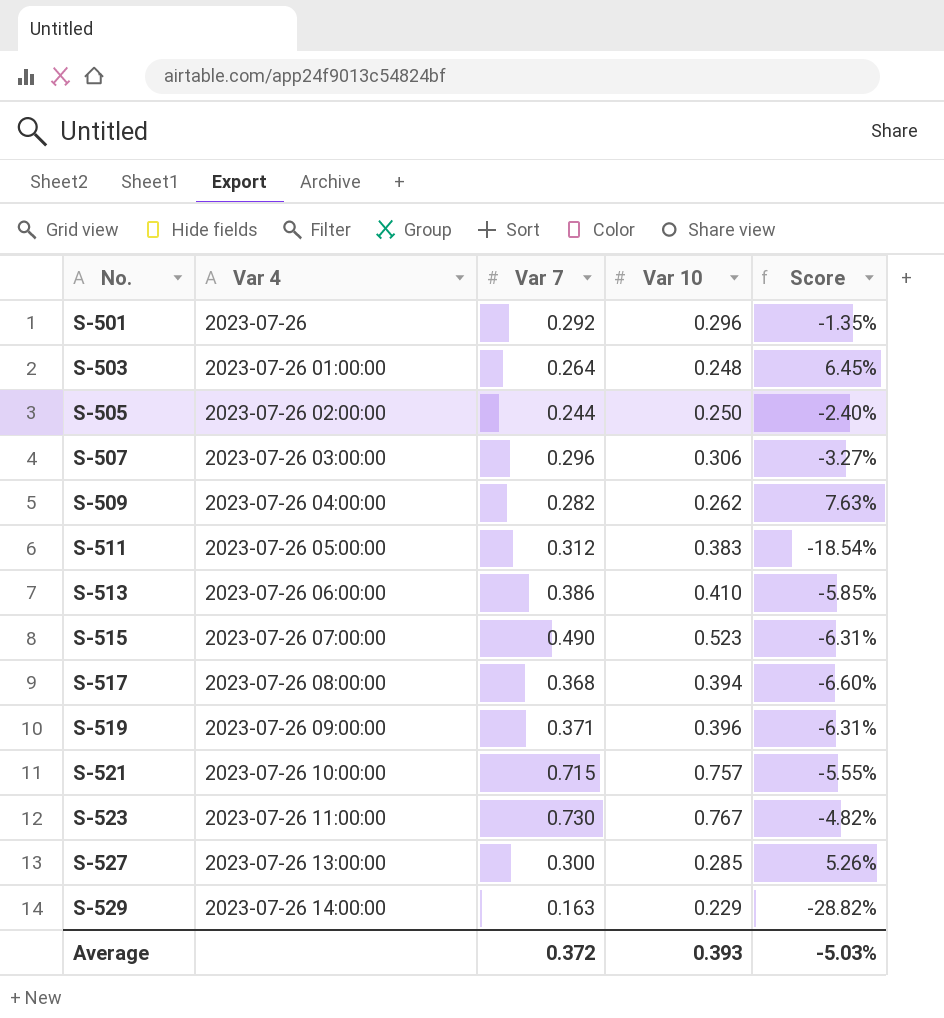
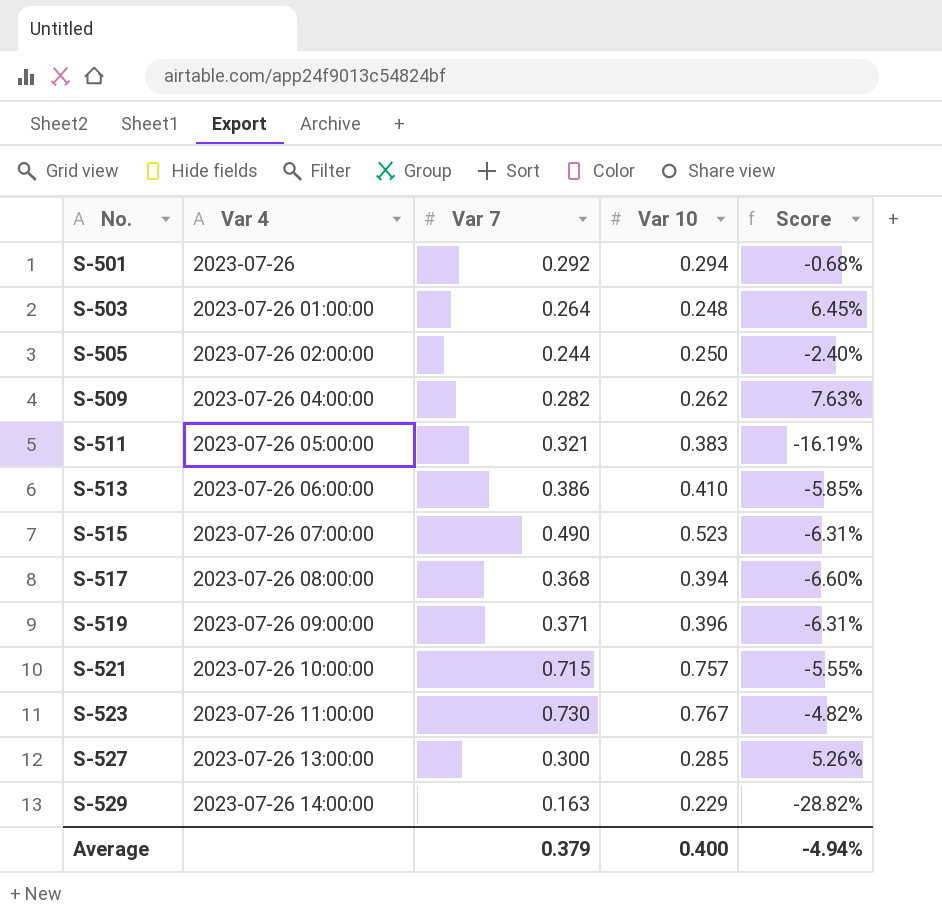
row S-507: 2023-07-26 03:00:00 | 0.296 | 0.306 | -3.27% -> none
S-501 | Var 10: 0.296 -> 0.294
S-501 | Score: -1.35% -> -0.68%
S-511 | Var 7: 0.312 -> 0.321
S-511 | Score: -18.54% -> -16.19%
Average | Var 7: 0.372 -> 0.379
Average | Var 10: 0.393 -> 0.400
Average | Score: -5.03% -> -4.94%

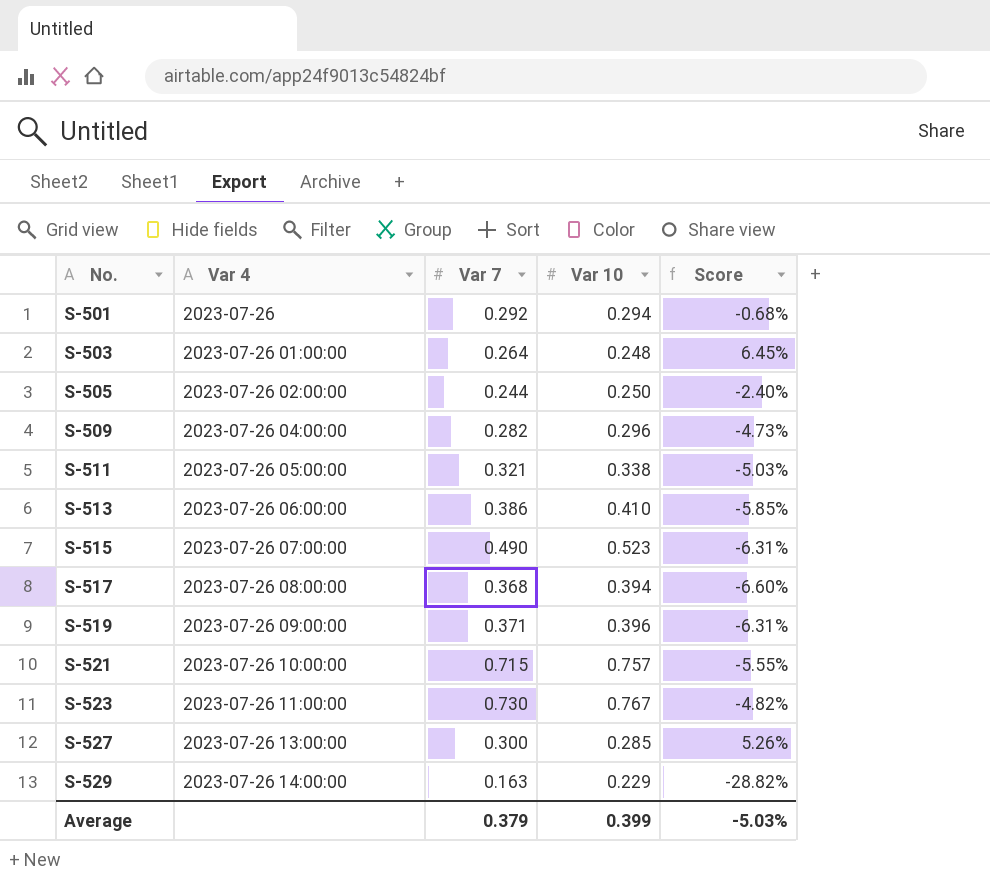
S-509 | Var 10: 0.262 -> 0.296
S-509 | Score: 7.63% -> -4.73%
S-511 | Var 10: 0.383 -> 0.338
S-511 | Score: -16.19% -> -5.03%
Average | Var 10: 0.400 -> 0.399
Average | Score: -4.94% -> -5.03%

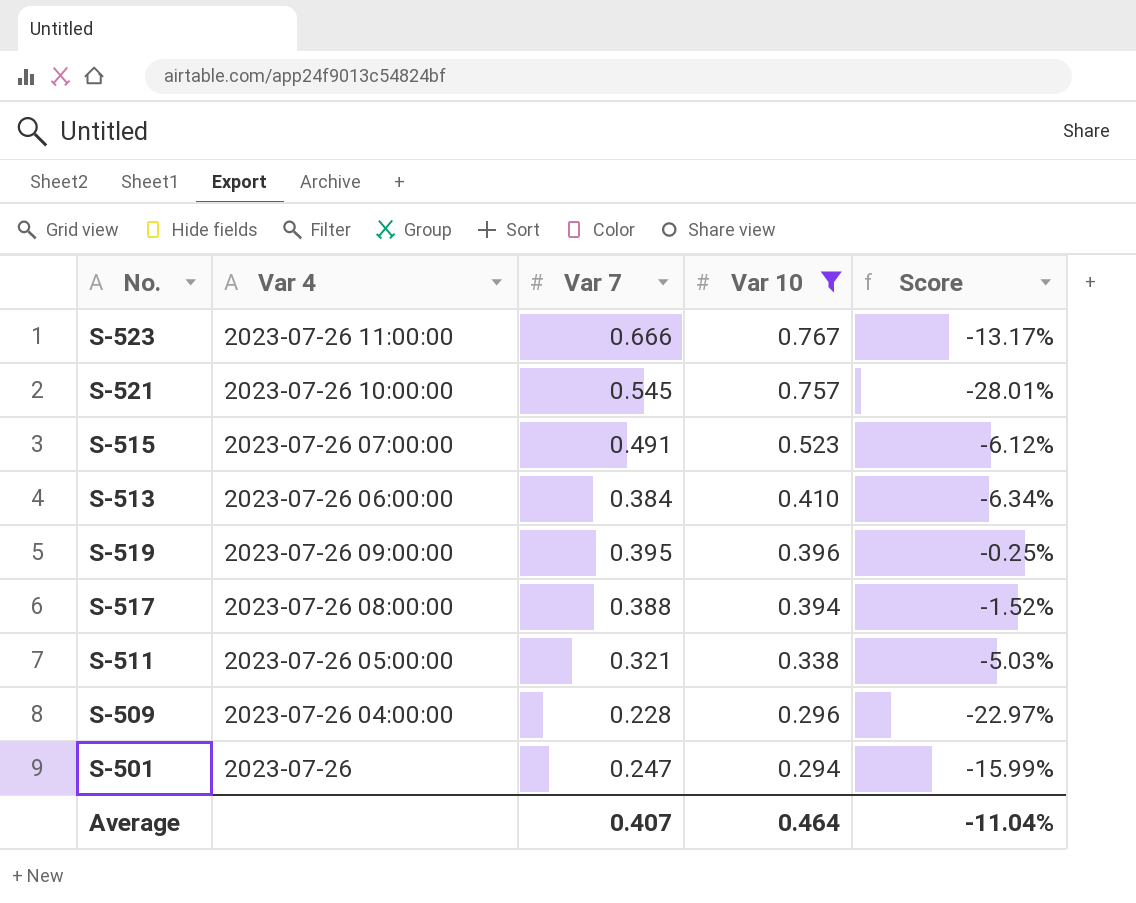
filter: none -> Var 10 >= 0.294
row order: No. ascending -> Var 10 descending
S-523 | Var 7: 0.730 -> 0.666
S-523 | Score: -4.82% -> -13.17%
S-521 | Var 7: 0.715 -> 0.545
S-521 | Score: -5.55% -> -28.01%
S-515 | Var 7: 0.490 -> 0.491
S-515 | Score: -6.31% -> -6.12%
S-513 | Var 7: 0.386 -> 0.384
S-513 | Score: -5.85% -> -6.34%
S-519 | Var 7: 0.371 -> 0.395
S-519 | Score: -6.31% -> -0.25%
S-517 | Var 7: 0.368 -> 0.388
S-517 | Score: -6.60% -> -1.52%
S-509 | Var 7: 0.282 -> 0.228
S-509 | Score: -4.73% -> -22.97%
S-501 | Var 7: 0.292 -> 0.247
S-501 | Score: -0.68% -> -15.99%
Average | Var 7: 0.379 -> 0.407
Average | Var 10: 0.399 -> 0.464
Average | Score: -5.03% -> -11.04%

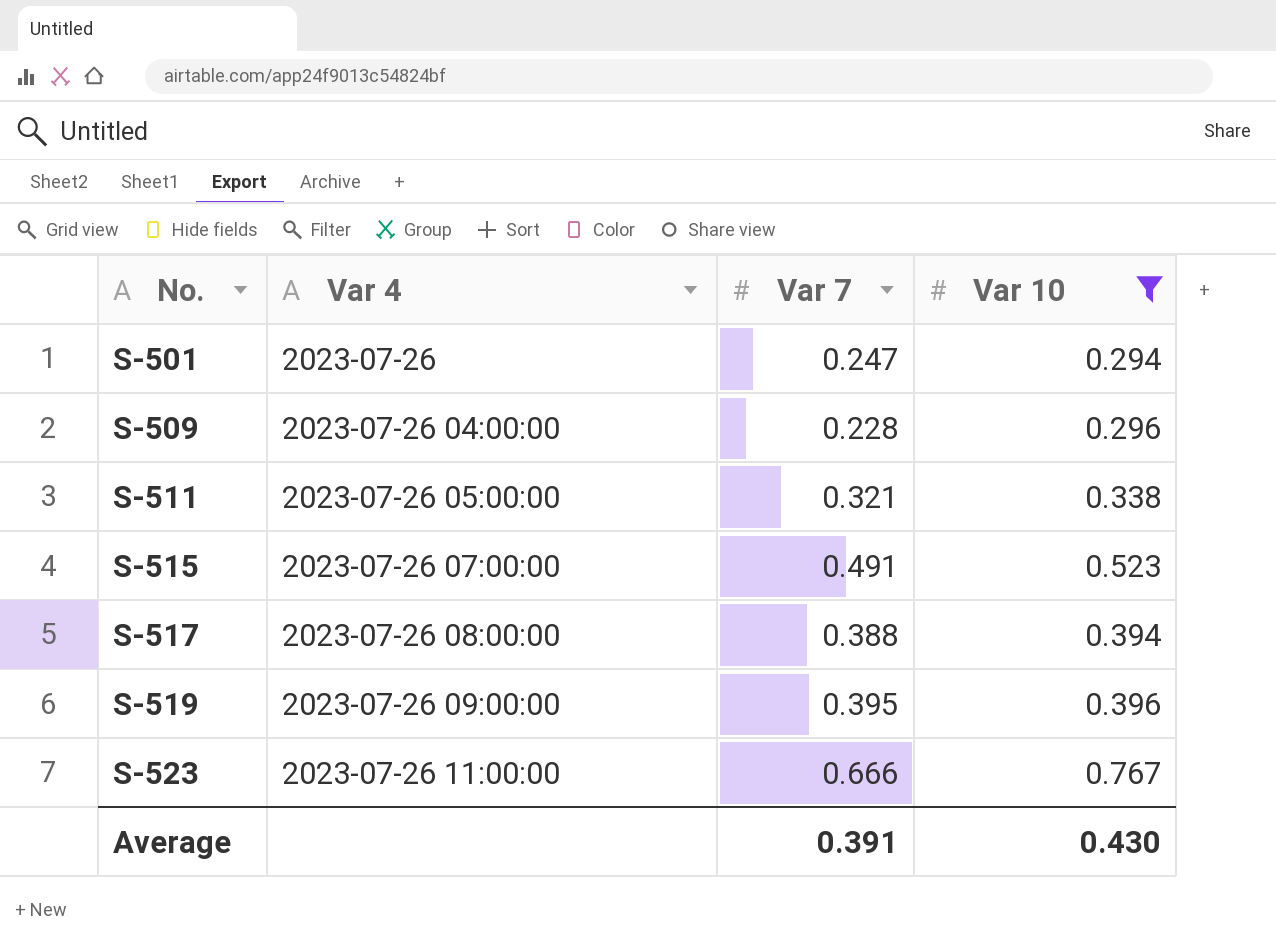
row order: Var 10 descending -> No. ascending
column Score | formula: ([Var 7] - [Var 10]) / [Var 10] -> none
row S-521: 2023-07-26 10:00:00 | 0.545 | 0.757 | -28.01% -> none
row S-513: 2023-07-26 06:00:00 | 0.384 | 0.410 | -6.34% -> none
Average | Var 7: 0.407 -> 0.391
Average | Var 10: 0.464 -> 0.430

